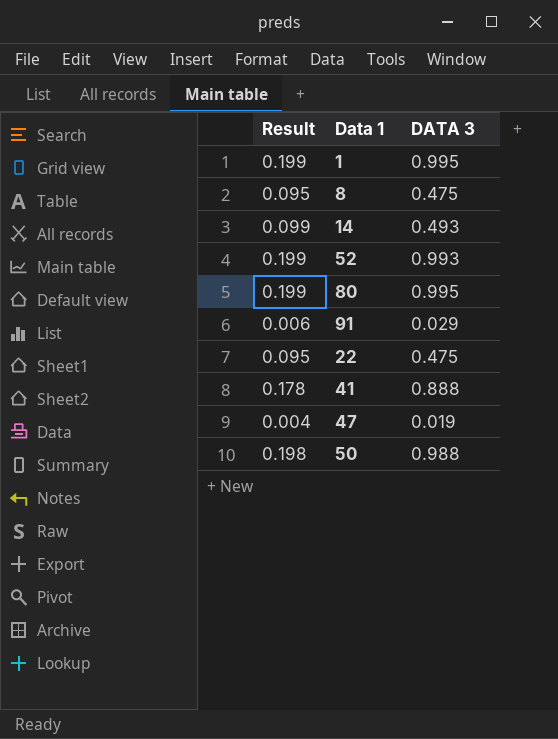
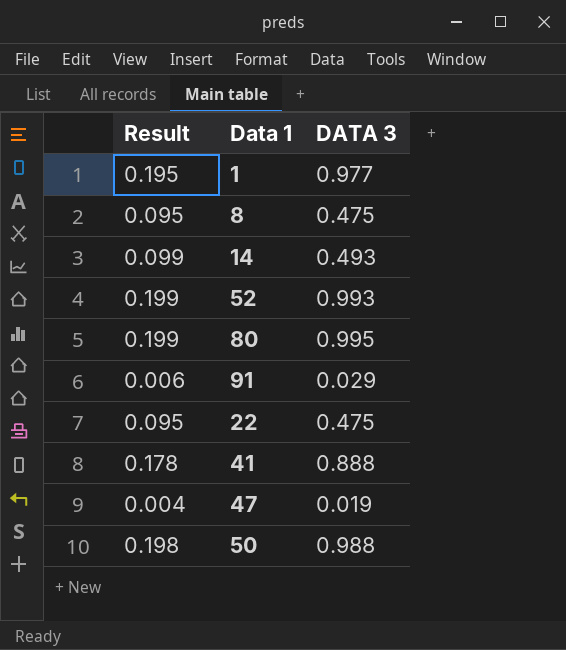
1 | Result: 0.199 -> 0.195
1 | DATA 3: 0.995 -> 0.977

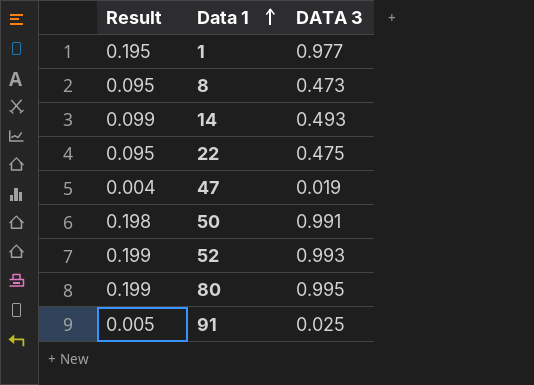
row order: none -> Data 1 ascending
row 41: 0.178 | 0.888 -> none
8 | DATA 3: 0.475 -> 0.473
50 | DATA 3: 0.988 -> 0.991
91 | Result: 0.006 -> 0.005
91 | DATA 3: 0.029 -> 0.025

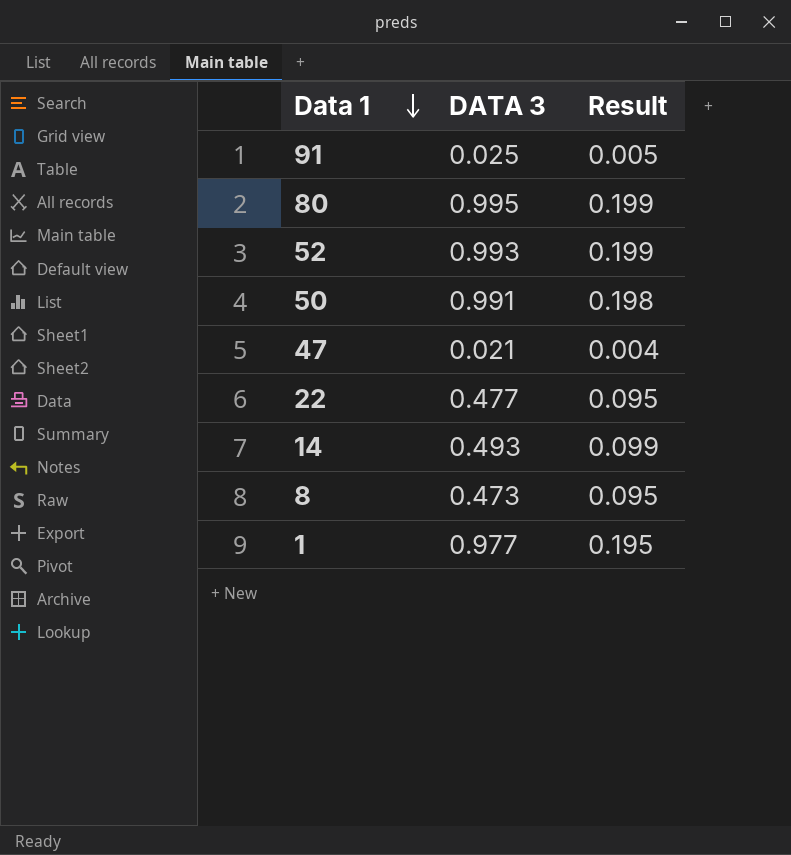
row order: Data 1 ascending -> Data 1 descending
column Result | position: 1 -> 3
47 | DATA 3: 0.019 -> 0.021
22 | DATA 3: 0.475 -> 0.477

